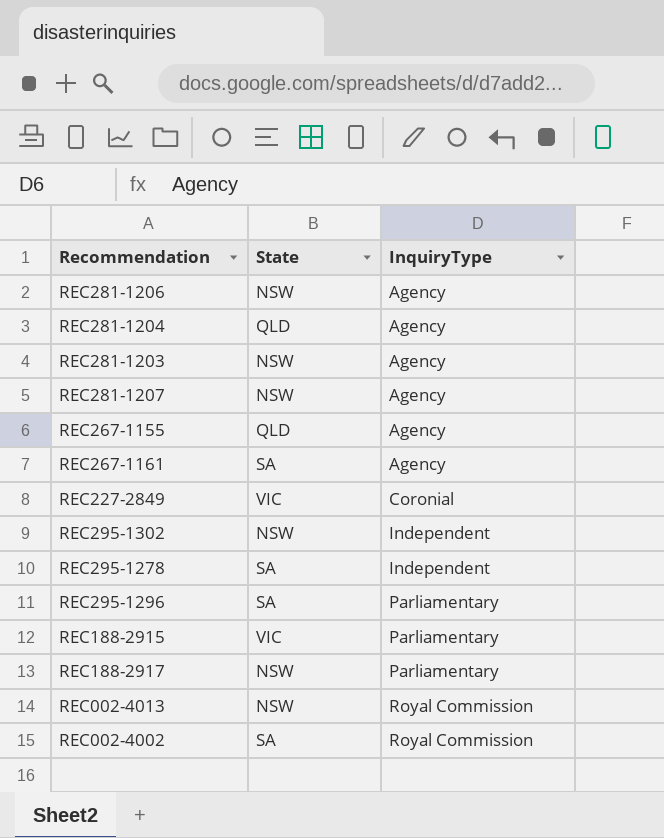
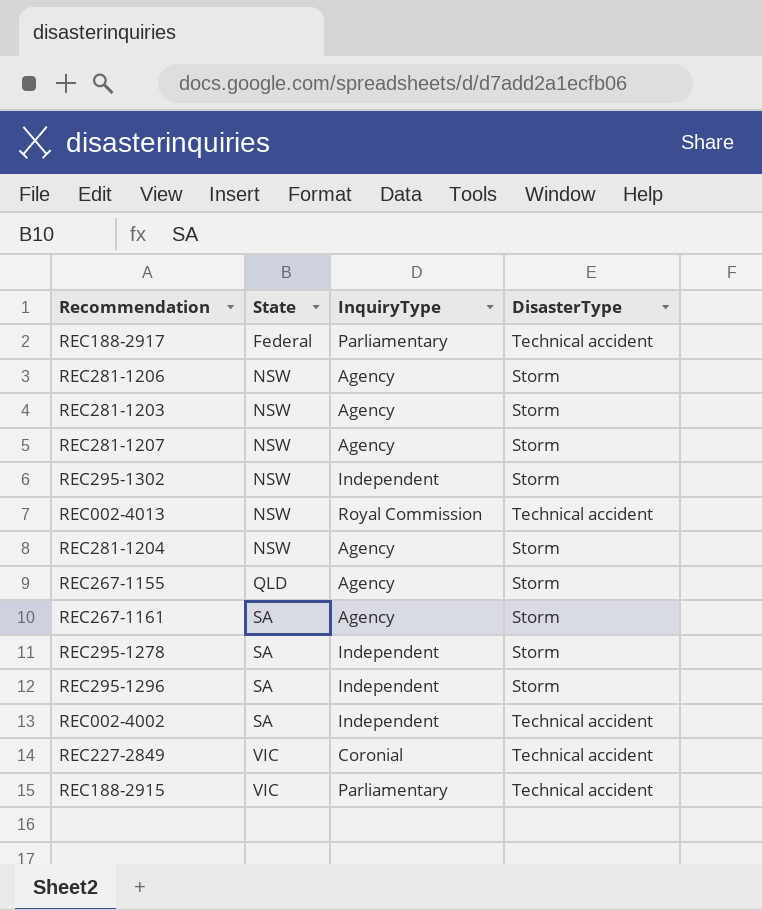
row order: InquiryType ascending -> State ascending
column DisasterType | position: none -> 4
REC188-2917 | State: NSW -> Federal
REC281-1204 | State: QLD -> NSW
REC295-1296 | InquiryType: Parliamentary -> Independent
REC002-4002 | InquiryType: Royal Commission -> Independent

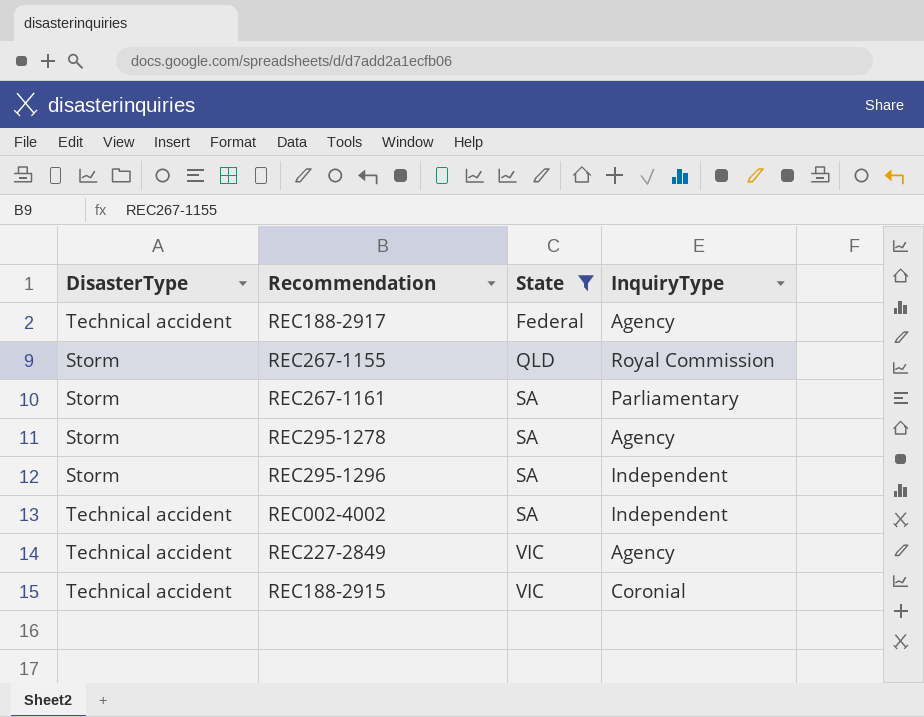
filter: none -> State != NSW
column DisasterType | position: 4 -> 1
REC188-2917 | InquiryType: Parliamentary -> Agency
REC267-1155 | InquiryType: Agency -> Royal Commission
REC267-1161 | InquiryType: Agency -> Parliamentary
REC295-1278 | InquiryType: Independent -> Agency
REC227-2849 | InquiryType: Coronial -> Agency
REC188-2915 | InquiryType: Parliamentary -> Coronial

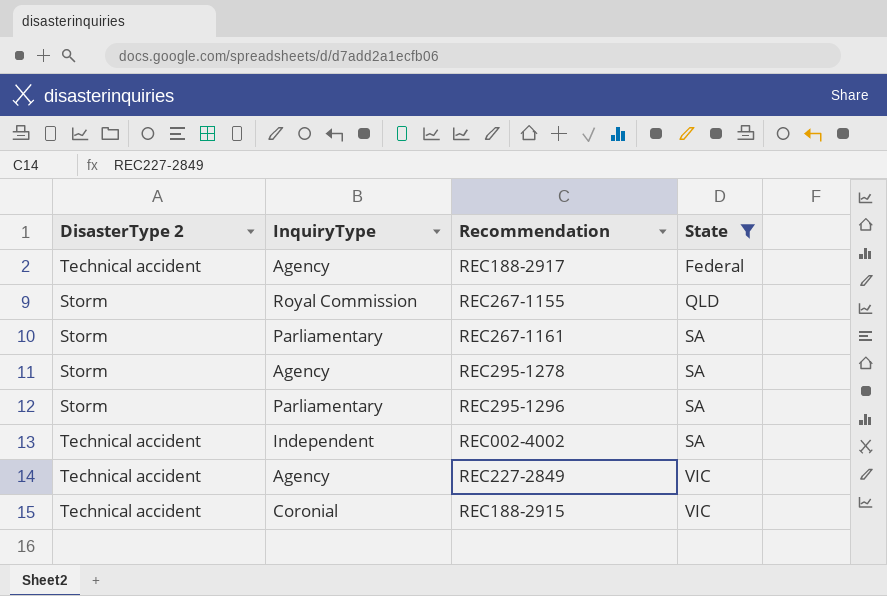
column name: DisasterType -> DisasterType 2
column InquiryType | position: 4 -> 2
REC295-1296 | InquiryType: Independent -> Parliamentary

